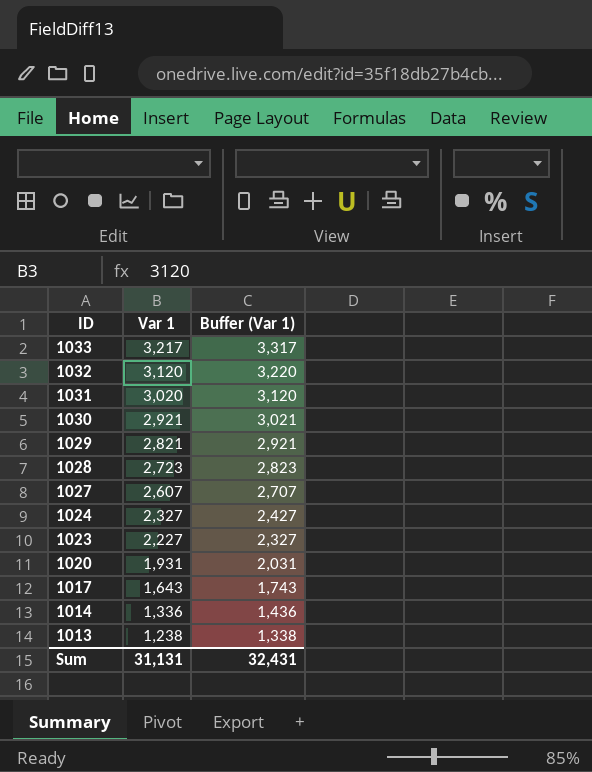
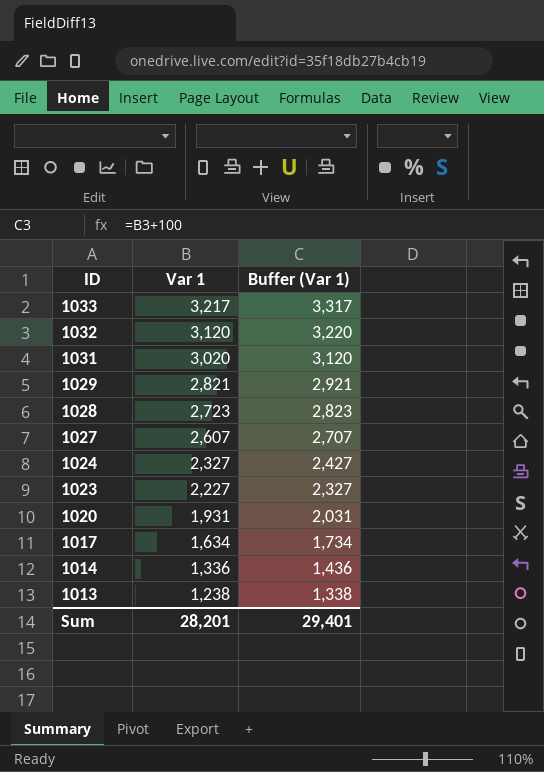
row 1030: 2,921 | 3,021 -> none
1017 | Var 1: 1,643 -> 1,634
1017 | Buffer (Var 1): 1,743 -> 1,734
Sum | Var 1: 31,131 -> 28,201
Sum | Buffer (Var 1): 32,431 -> 29,401

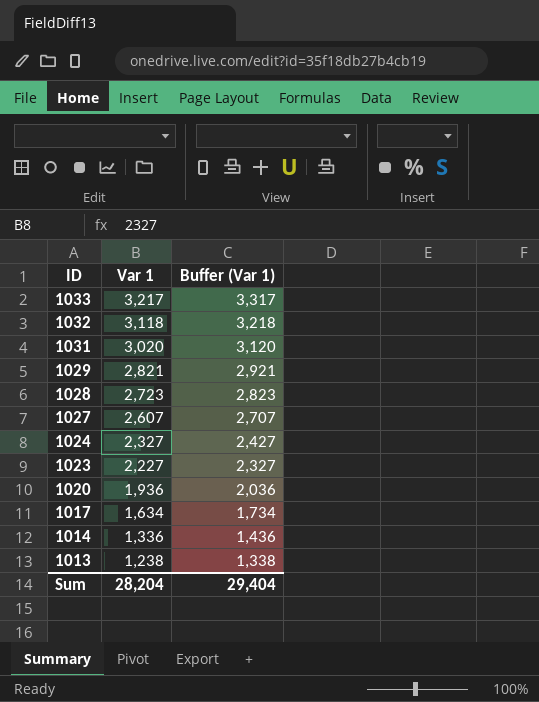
1032 | Var 1: 3,120 -> 3,118
1032 | Buffer (Var 1): 3,220 -> 3,218
1020 | Var 1: 1,931 -> 1,936
1020 | Buffer (Var 1): 2,031 -> 2,036
Sum | Var 1: 28,201 -> 28,204
Sum | Buffer (Var 1): 29,401 -> 29,404

